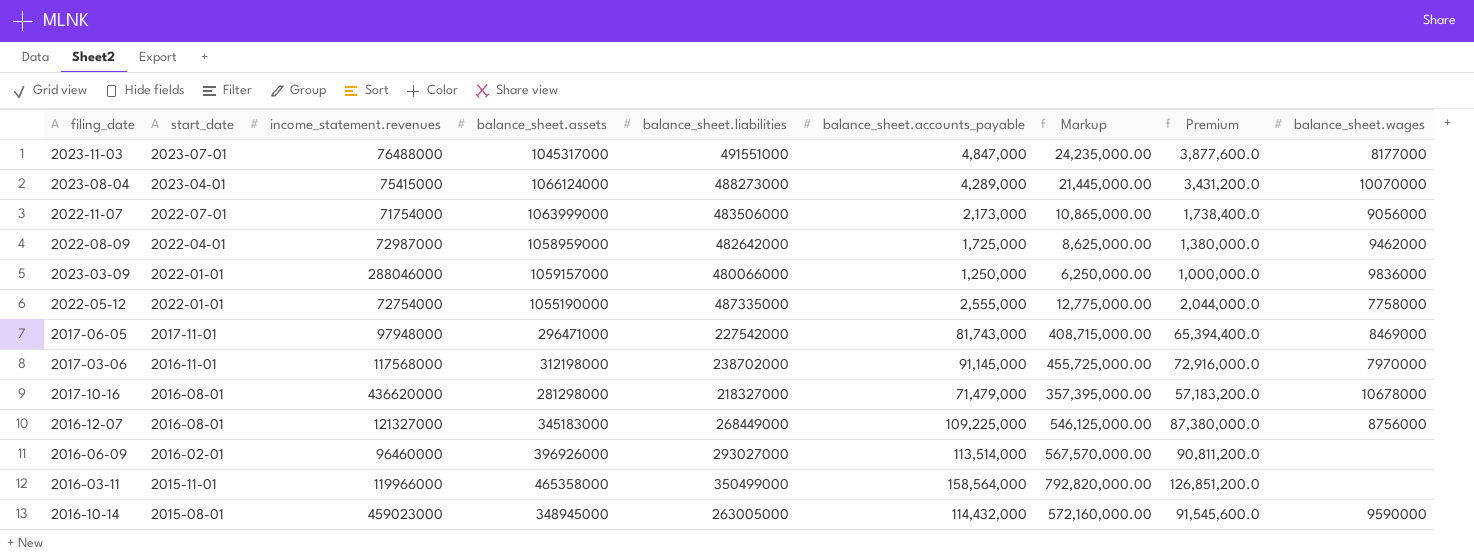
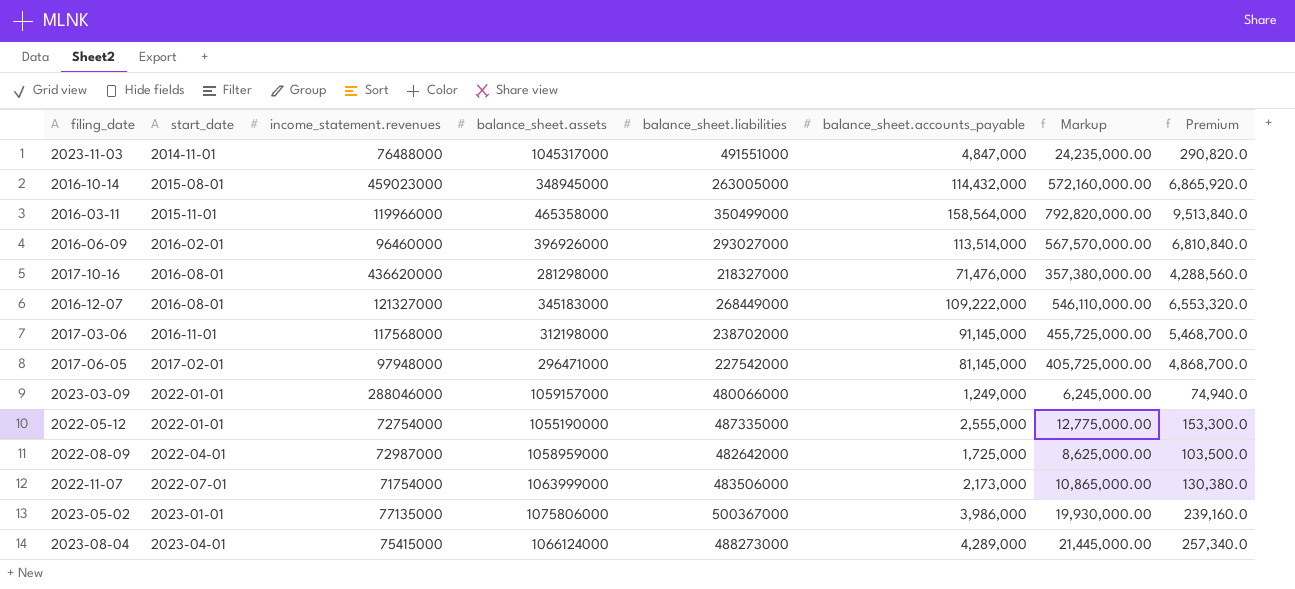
row order: start_date descending -> start_date ascending
column balance_sheet.wages | position: 9 -> none
column Premium | formula: [balance_sheet.accounts_payable] * 0.8 -> [balance_sheet.accounts_payable] * 0.06
2023-11-03 | start_date: 2023-07-01 -> 2014-11-01
2017-10-16 | balance_sheet.accounts_payable: 71,479,000 -> 71,476,000
2017-10-16 | Markup: 357,395,000.00 -> 357,380,000.00
2016-12-07 | balance_sheet.accounts_payable: 109,225,000 -> 109,222,000
2016-12-07 | Markup: 546,125,000.00 -> 546,110,000.00
2017-06-05 | start_date: 2017-11-01 -> 2017-02-01
2017-06-05 | balance_sheet.accounts_payable: 81,743,000 -> 81,145,000
2017-06-05 | Markup: 408,715,000.00 -> 405,725,000.00
2023-03-09 | balance_sheet.accounts_payable: 1,250,000 -> 1,249,000
2023-03-09 | Markup: 6,250,000.00 -> 6,245,000.00
row 2023-05-02: none -> 2023-01-01 | 77135000 | 1075806000 | 500367000 | 3,986,000 | 19,930,000.00 | 239,160.0

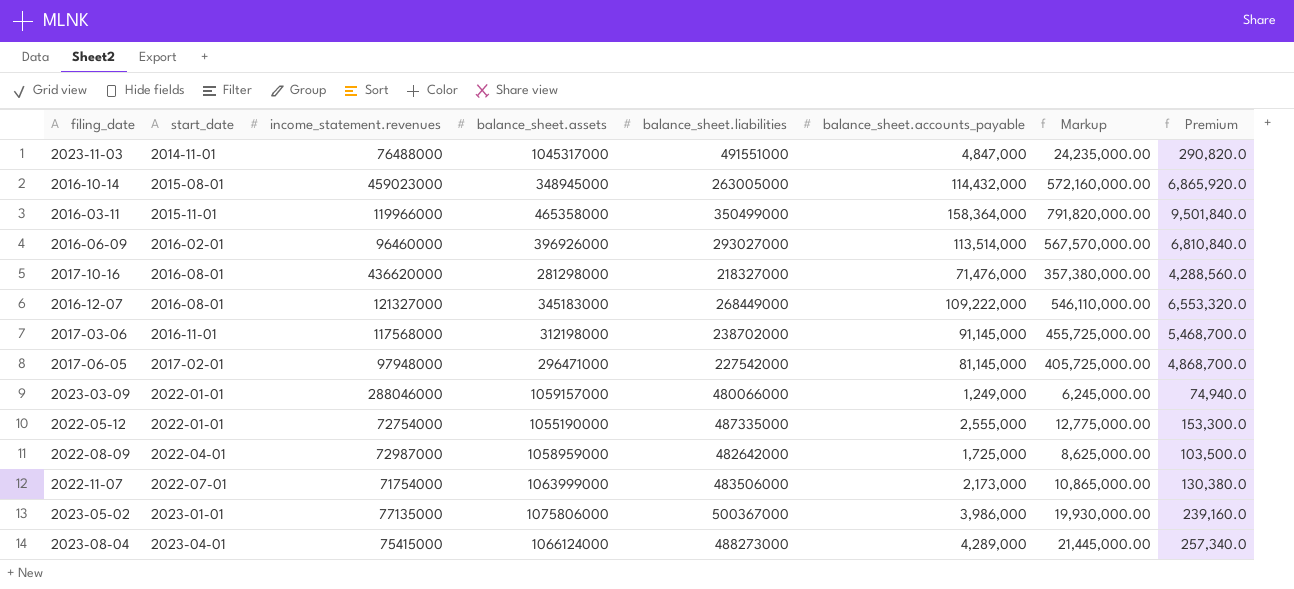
2016-03-11 | balance_sheet.accounts_payable: 158,564,000 -> 158,364,000
2016-03-11 | Markup: 792,820,000.00 -> 791,820,000.00
2016-03-11 | Premium: 9,513,840.0 -> 9,501,840.0

